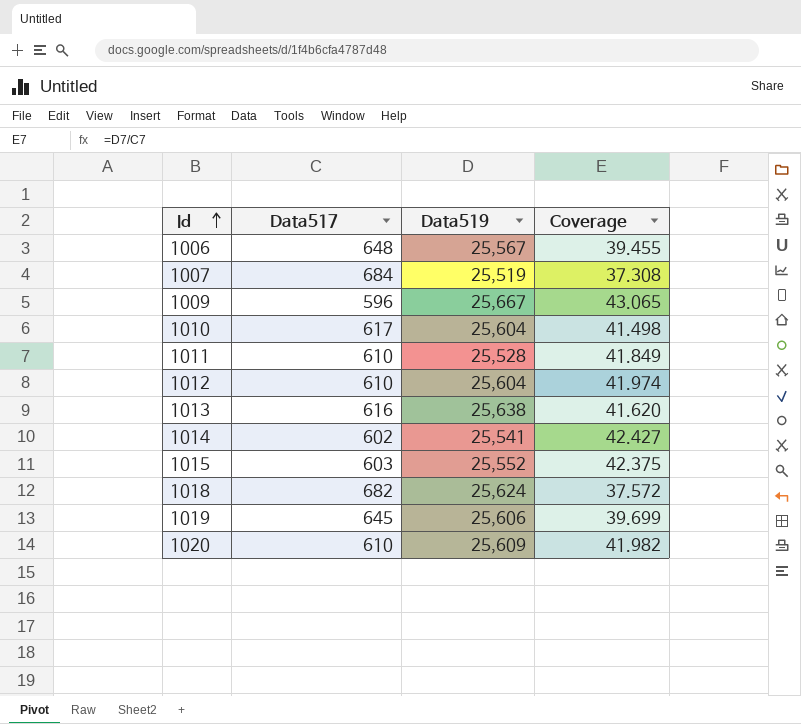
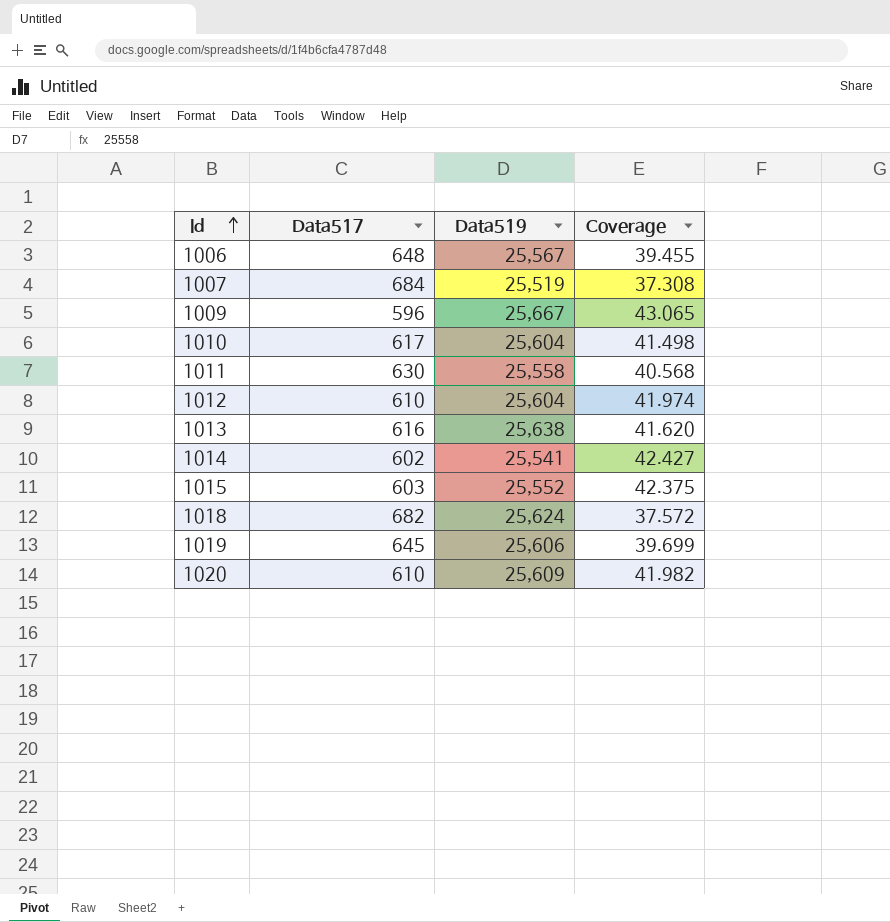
1011 | Data517: 610 -> 630
1011 | Data519: 25,528 -> 25,558
1011 | Coverage: 41.849 -> 40.568

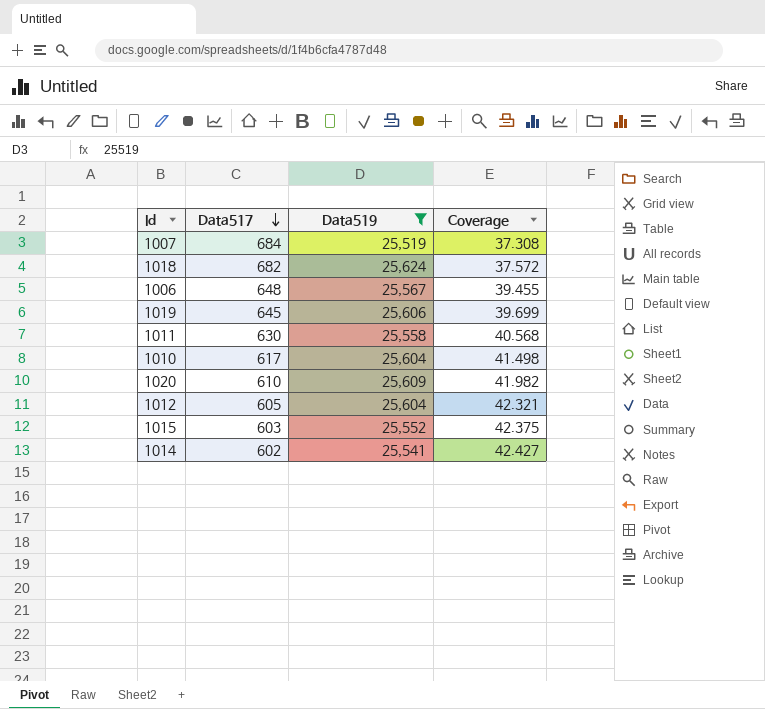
filter: none -> Data519 <= 25,624
row order: Id ascending -> Data517 descending
1012 | Data517: 610 -> 605
1012 | Coverage: 41.974 -> 42.321

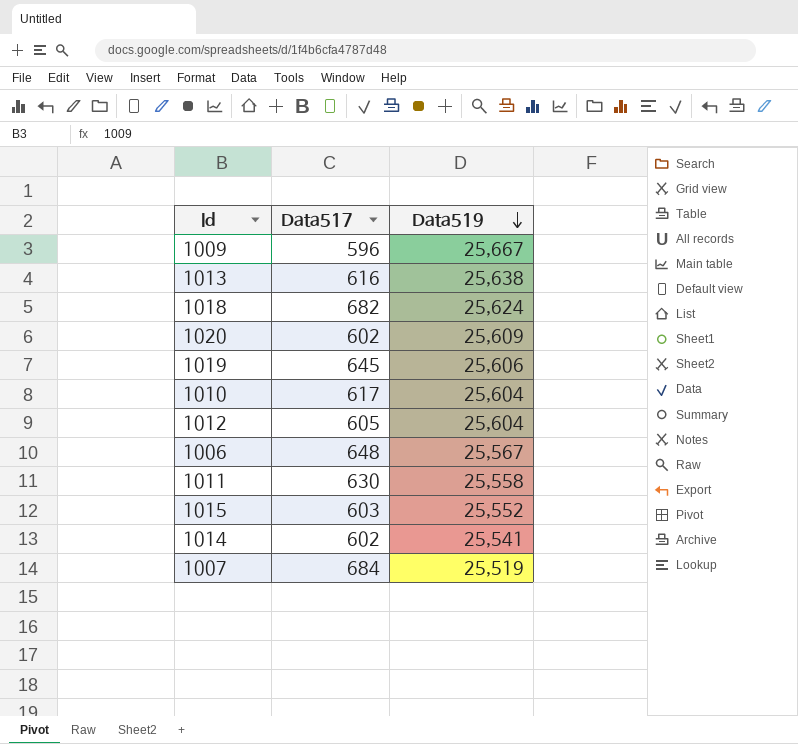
filter: Data519 <= 25,624 -> none
row order: Data517 descending -> Data519 descending
column Coverage | formula: [Data519] / [Data517] -> none
1020 | Data517: 610 -> 602

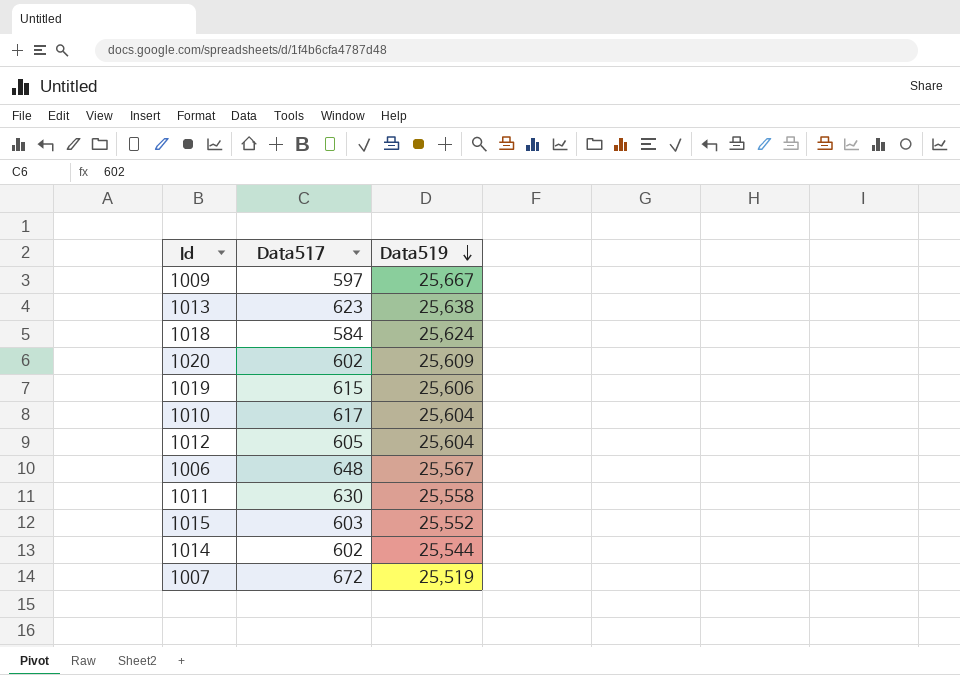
1009 | Data517: 596 -> 597
1013 | Data517: 616 -> 623
1018 | Data517: 682 -> 584
1019 | Data517: 645 -> 615
1014 | Data519: 25,541 -> 25,544
1007 | Data517: 684 -> 672

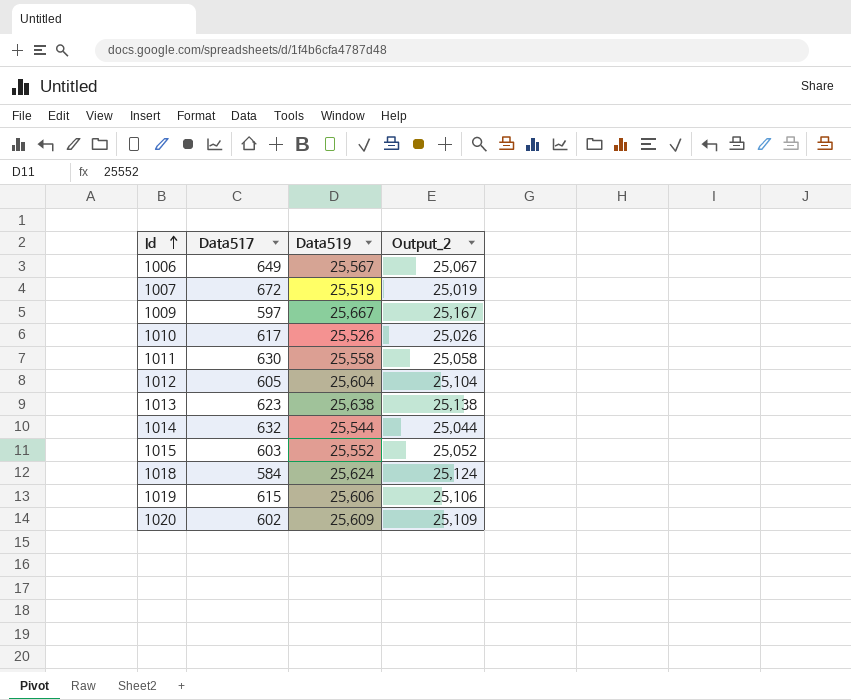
row order: Data519 descending -> Id ascending
column Output_2 | formula: none -> [Data519] - 500
1006 | Data517: 648 -> 649
1010 | Data519: 25,604 -> 25,526
1014 | Data517: 602 -> 632

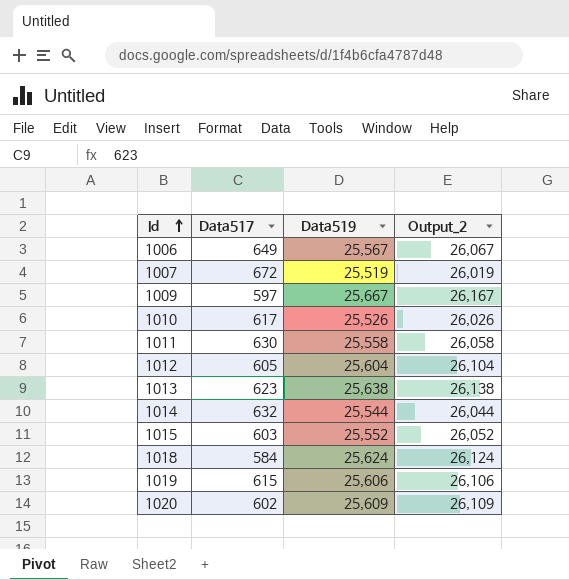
column Output_2 | formula: [Data519] - 500 -> [Data519] + 500

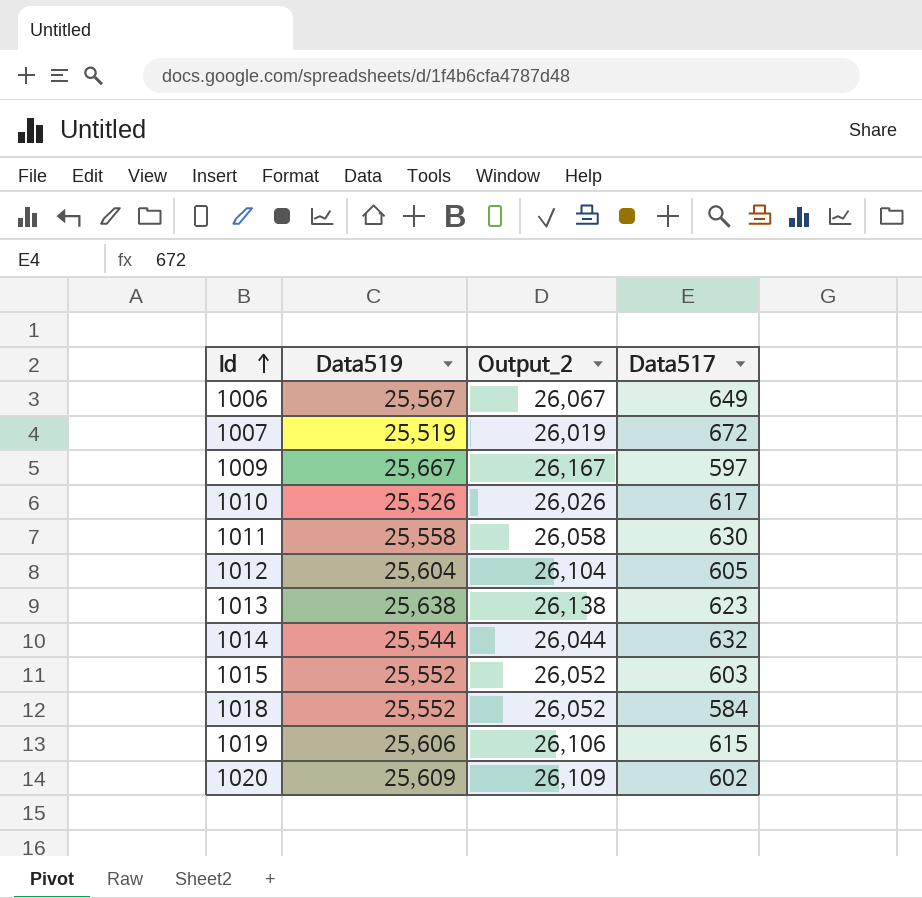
column Data517 | position: 2 -> 4
1018 | Data519: 25,624 -> 25,552
1018 | Output_2: 26,124 -> 26,052

